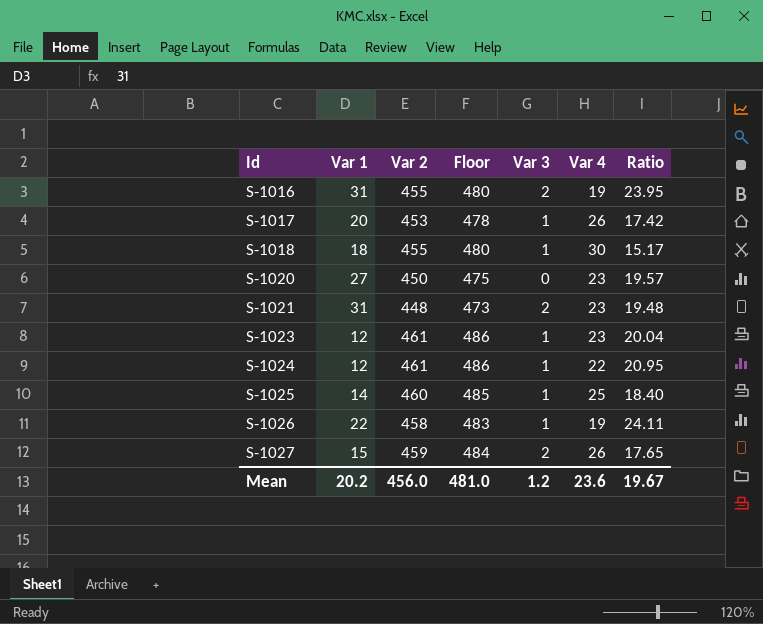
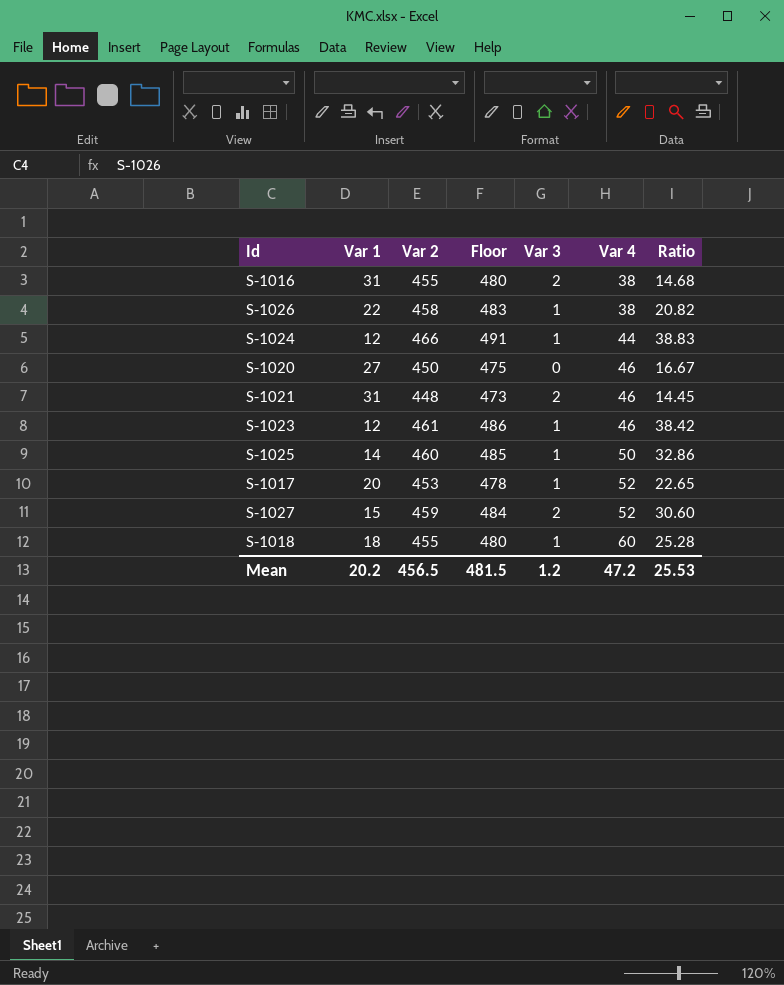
row order: Id ascending -> Var 4 ascending
column Ratio | formula: [Var 2] / [Var 4] -> [Var 2] / [Var 1]
S-1016 | Var 4: 19 -> 38
S-1026 | Var 4: 19 -> 38
S-1024 | Var 2: 461 -> 466
S-1024 | Floor: 486 -> 491
S-1024 | Var 4: 22 -> 44
S-1020 | Var 4: 23 -> 46
S-1021 | Var 4: 23 -> 46
S-1023 | Var 4: 23 -> 46
S-1025 | Var 4: 25 -> 50
S-1017 | Var 4: 26 -> 52
S-1027 | Var 4: 26 -> 52
S-1018 | Var 4: 30 -> 60
Mean | Var 2: 456.0 -> 456.5
Mean | Floor: 481.0 -> 481.5
Mean | Var 4: 23.6 -> 47.2
Mean | Ratio: 19.67 -> 25.53

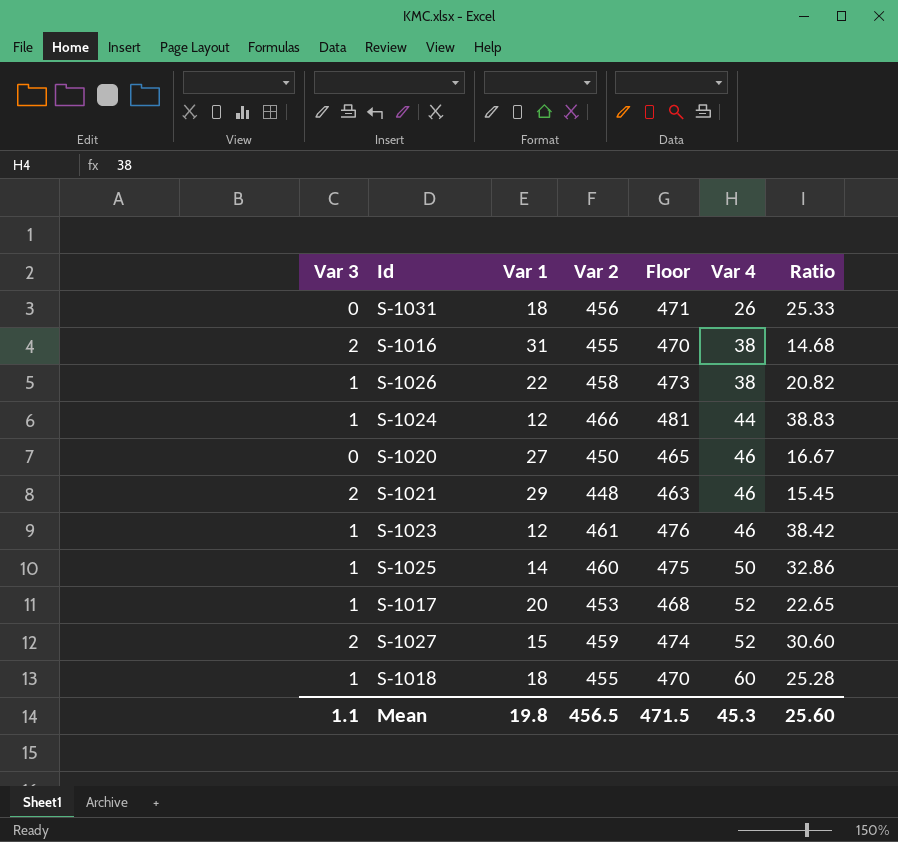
column Var 3 | position: 5 -> 1
column Floor | formula: [Var 2] + 25 -> [Var 2] + 15
row S-1031: none -> 0 | 18 | 456 | 471 | 26 | 25.33
S-1021 | Var 1: 31 -> 29
S-1021 | Ratio: 14.45 -> 15.45
Mean | Var 3: 1.2 -> 1.1
Mean | Var 1: 20.2 -> 19.8
Mean | Floor: 481.5 -> 471.5
Mean | Var 4: 47.2 -> 45.3
Mean | Ratio: 25.53 -> 25.60

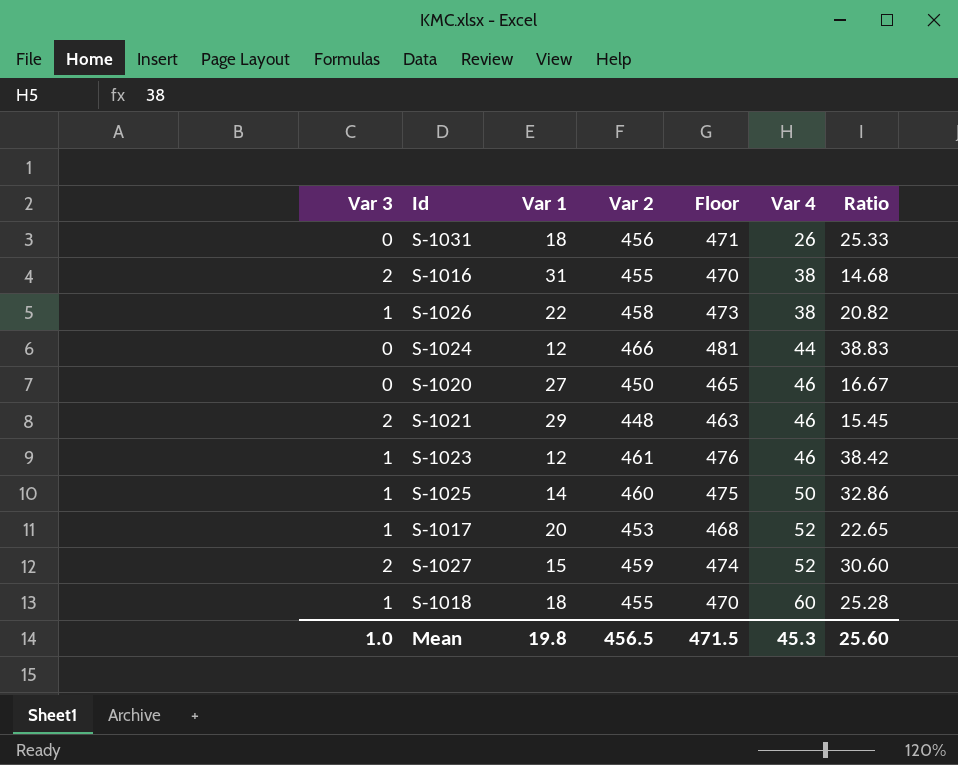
S-1024 | Var 3: 1 -> 0
Mean | Var 3: 1.1 -> 1.0

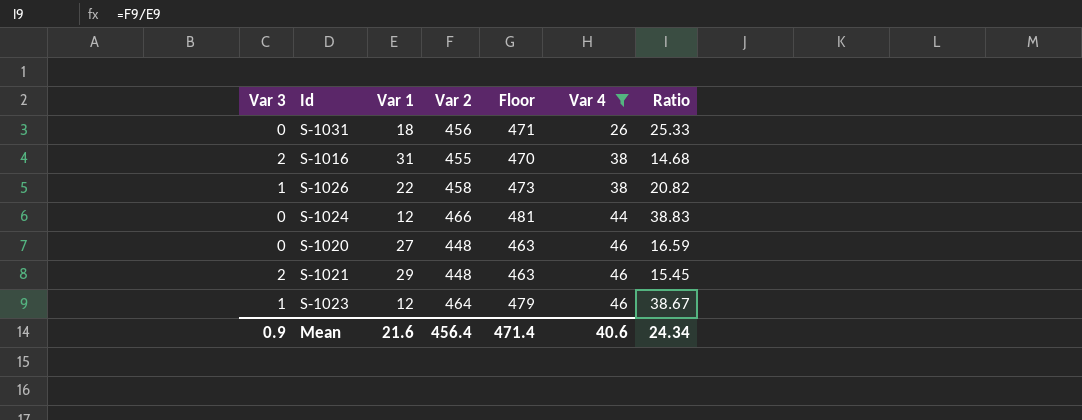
filter: none -> Var 4 <= 46
S-1020 | Var 2: 450 -> 448
S-1020 | Floor: 465 -> 463
S-1020 | Ratio: 16.67 -> 16.59
S-1023 | Var 2: 461 -> 464
S-1023 | Floor: 476 -> 479
S-1023 | Ratio: 38.42 -> 38.67
Mean | Var 3: 1.0 -> 0.9
Mean | Var 1: 19.8 -> 21.6
Mean | Var 2: 456.5 -> 456.4
Mean | Floor: 471.5 -> 471.4
Mean | Var 4: 45.3 -> 40.6
Mean | Ratio: 25.60 -> 24.34

